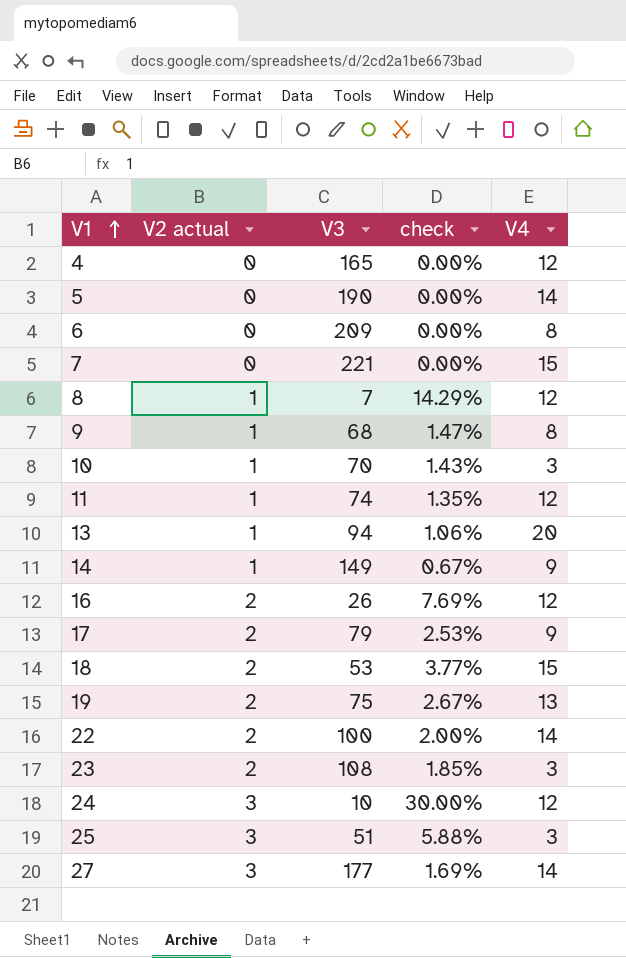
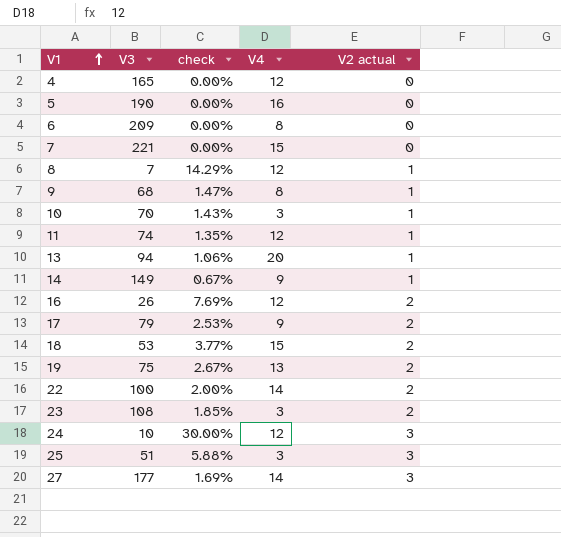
column V2 actual | position: 2 -> 5
5 | V4: 14 -> 16

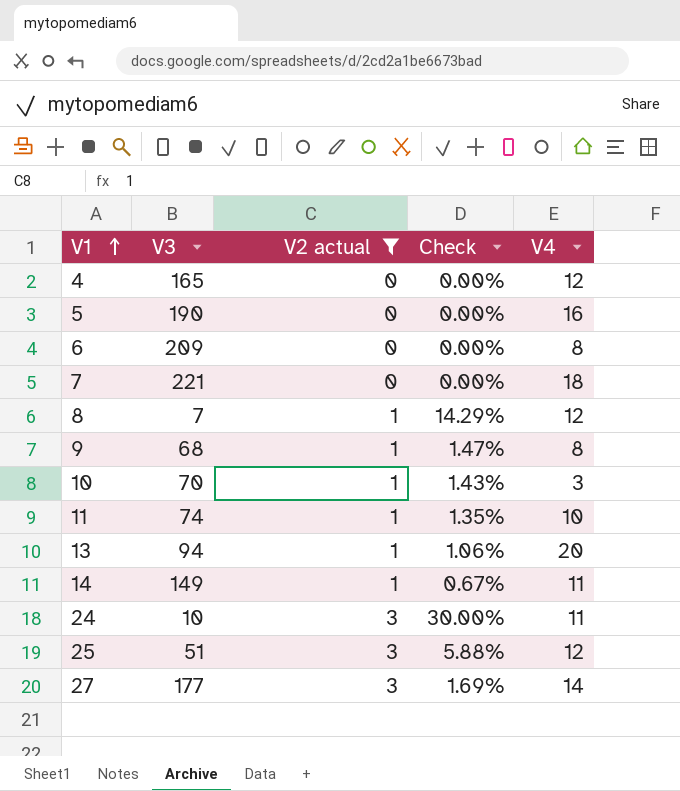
filter: none -> V2 actual != 2
column V2 actual | position: 5 -> 3
column name: check -> Check
7 | V4: 15 -> 18
11 | V4: 12 -> 10
14 | V4: 9 -> 11
24 | V4: 12 -> 11
25 | V4: 3 -> 12

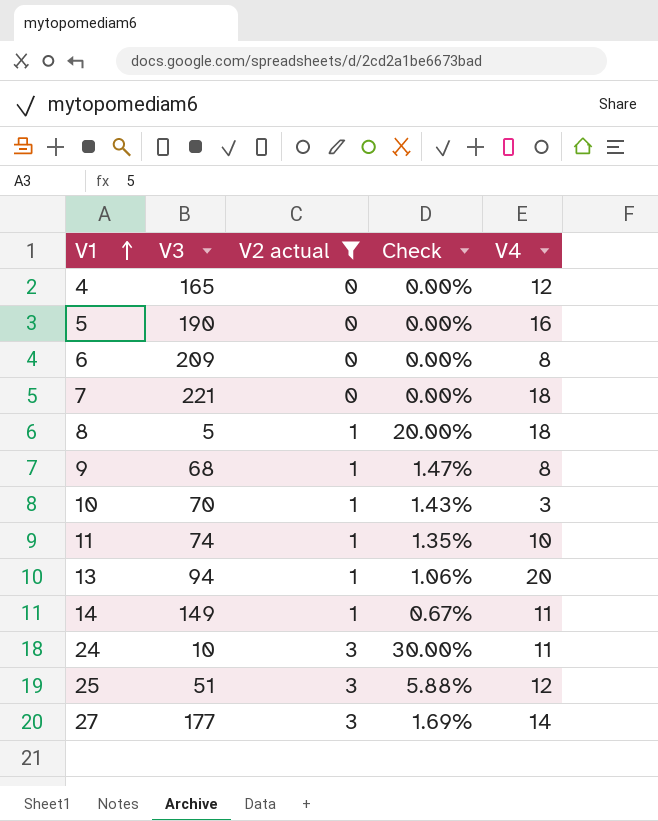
8 | V3: 7 -> 5
8 | Check: 14.29% -> 20.00%
8 | V4: 12 -> 18

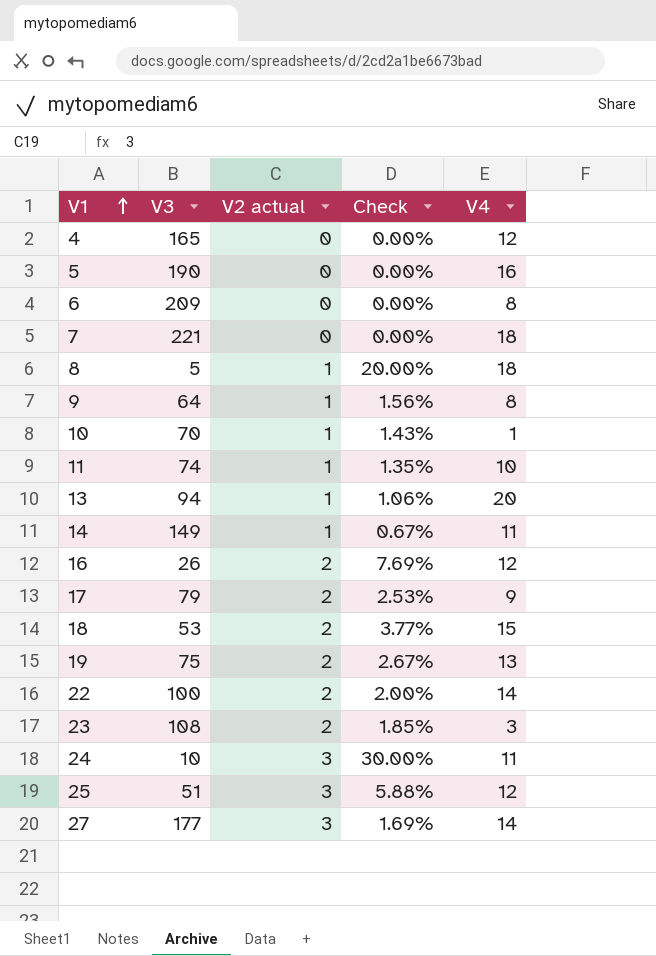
filter: V2 actual != 2 -> none
9 | V3: 68 -> 64
9 | Check: 1.47% -> 1.56%
10 | V4: 3 -> 1

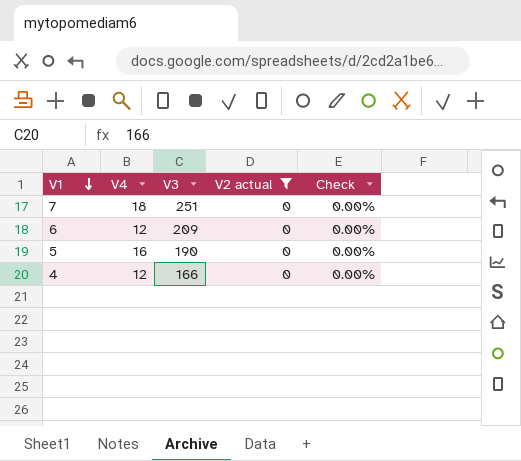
filter: none -> V2 actual = 0
row order: V1 ascending -> V1 descending
column V4 | position: 5 -> 2
7 | V3: 221 -> 251
6 | V4: 8 -> 12
4 | V3: 165 -> 166

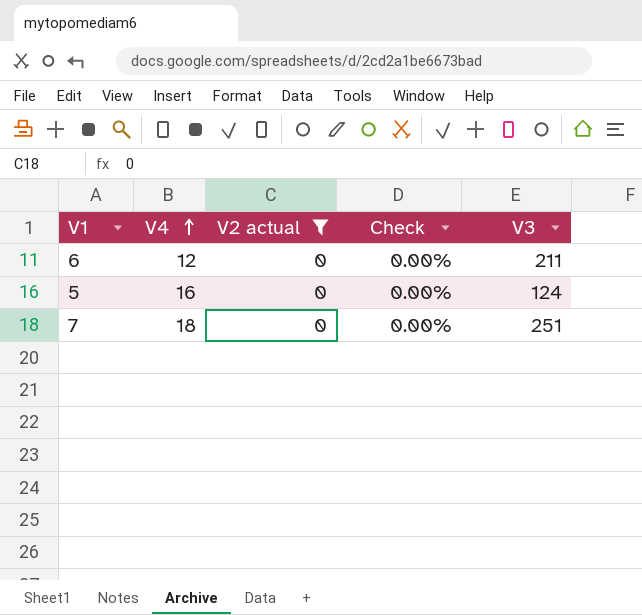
row order: V1 descending -> V4 ascending
column V3 | position: 3 -> 5
row 4: 12 | 166 | 0 | 0.00% -> none
6 | V3: 209 -> 211
5 | V3: 190 -> 124

